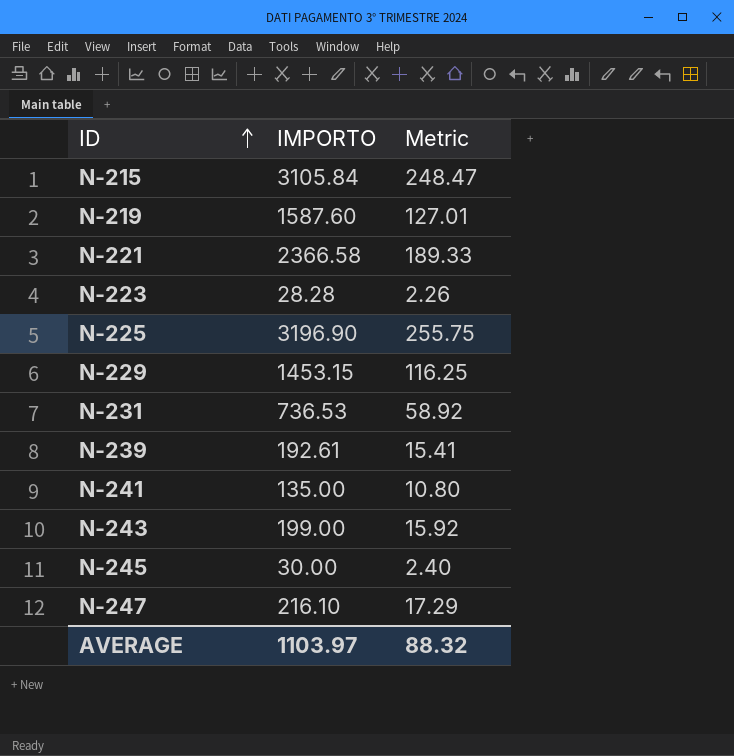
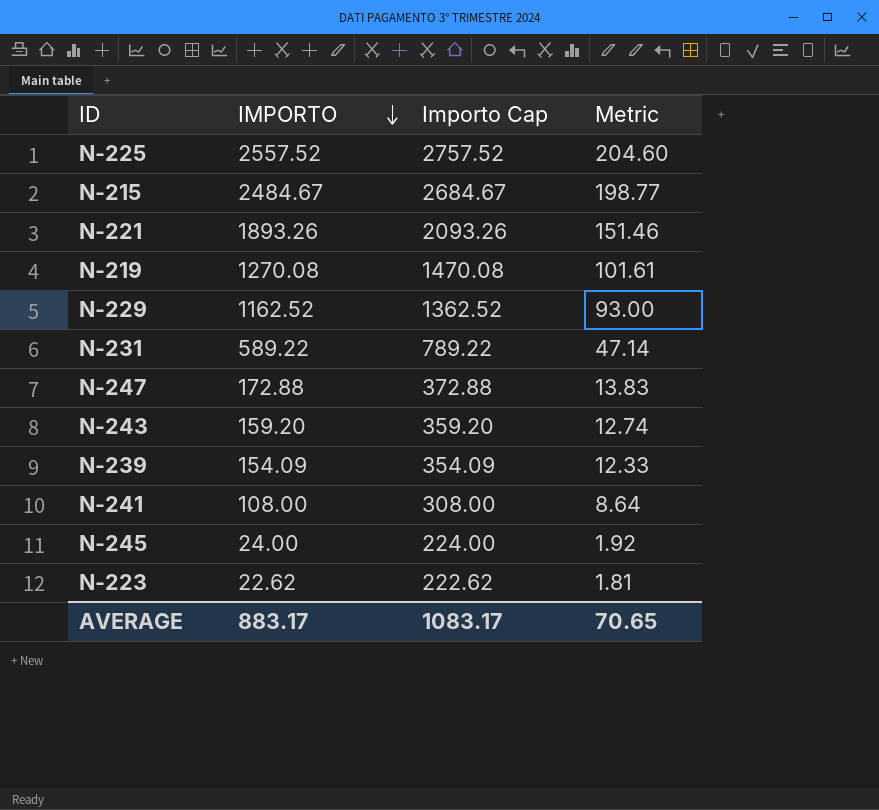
row order: ID ascending -> IMPORTO descending
column Importo Cap | formula: none -> [IMPORTO] + 200
N-225 | IMPORTO: 3196.90 -> 2557.52
N-225 | Metric: 255.75 -> 204.60
N-215 | IMPORTO: 3105.84 -> 2484.67
N-215 | Metric: 248.47 -> 198.77
N-221 | IMPORTO: 2366.58 -> 1893.26
N-221 | Metric: 189.33 -> 151.46
N-219 | IMPORTO: 1587.60 -> 1270.08
N-219 | Metric: 127.01 -> 101.61
N-229 | IMPORTO: 1453.15 -> 1162.52
N-229 | Metric: 116.25 -> 93.00
N-231 | IMPORTO: 736.53 -> 589.22
N-231 | Metric: 58.92 -> 47.14
N-247 | IMPORTO: 216.10 -> 172.88
N-247 | Metric: 17.29 -> 13.83
N-243 | IMPORTO: 199.00 -> 159.20
N-243 | Metric: 15.92 -> 12.74
N-239 | IMPORTO: 192.61 -> 154.09
N-239 | Metric: 15.41 -> 12.33
N-241 | IMPORTO: 135.00 -> 108.00
N-241 | Metric: 10.80 -> 8.64
N-245 | IMPORTO: 30.00 -> 24.00
N-245 | Metric: 2.40 -> 1.92
N-223 | IMPORTO: 28.28 -> 22.62
N-223 | Metric: 2.26 -> 1.81
AVERAGE | IMPORTO: 1103.97 -> 883.17
AVERAGE | Metric: 88.32 -> 70.65

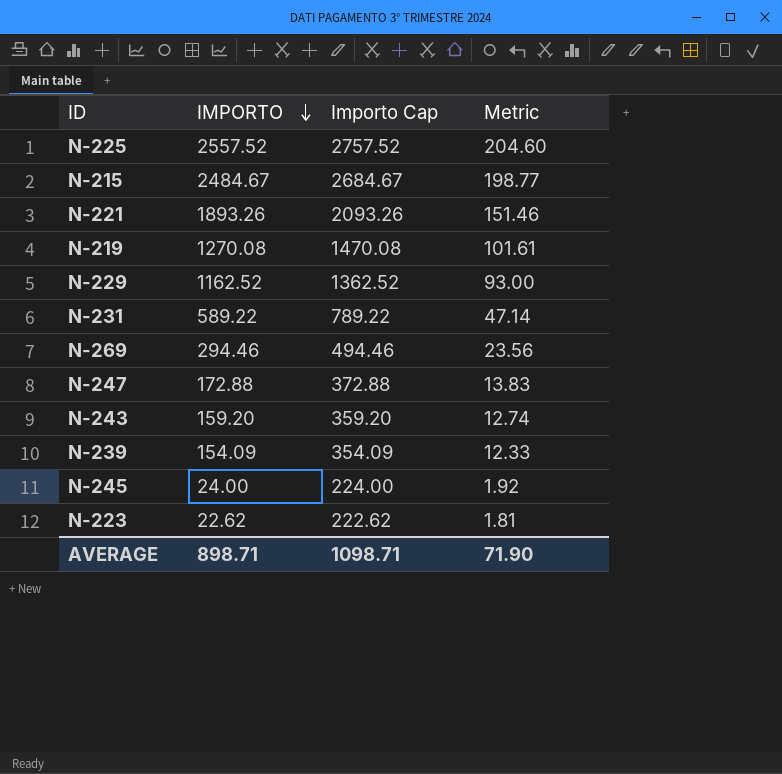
row N-241: 108.00 | 308.00 | 8.64 -> none
row N-269: none -> 294.46 | 494.46 | 23.56
AVERAGE | IMPORTO: 883.17 -> 898.71
AVERAGE | Importo Cap: 1083.17 -> 1098.71
AVERAGE | Metric: 70.65 -> 71.90

